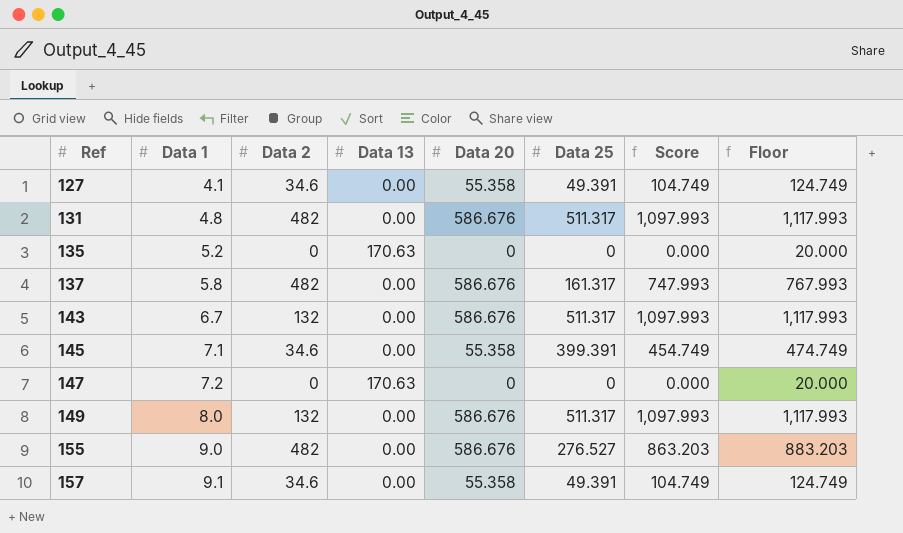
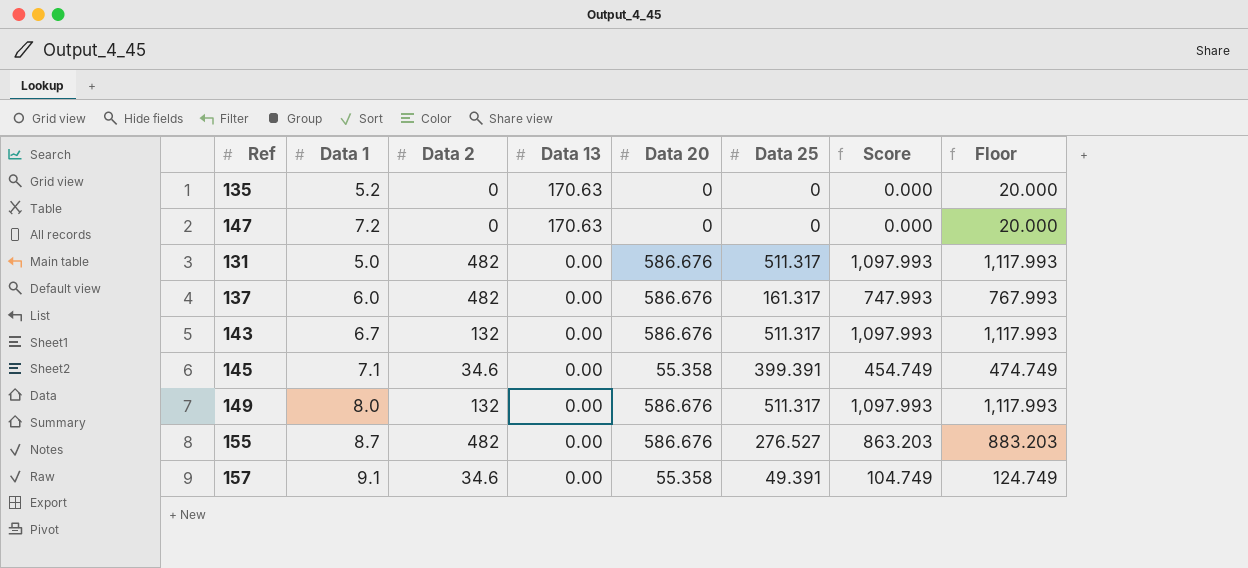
row order: Ref ascending -> Data 13 descending
row 127: 4.1 | 34.6 | 0.00 | 55.358 | 49.391 | 104.749 | 124.749 -> none
131 | Data 1: 4.8 -> 5.0
137 | Data 1: 5.8 -> 6.0
155 | Data 1: 9.0 -> 8.7

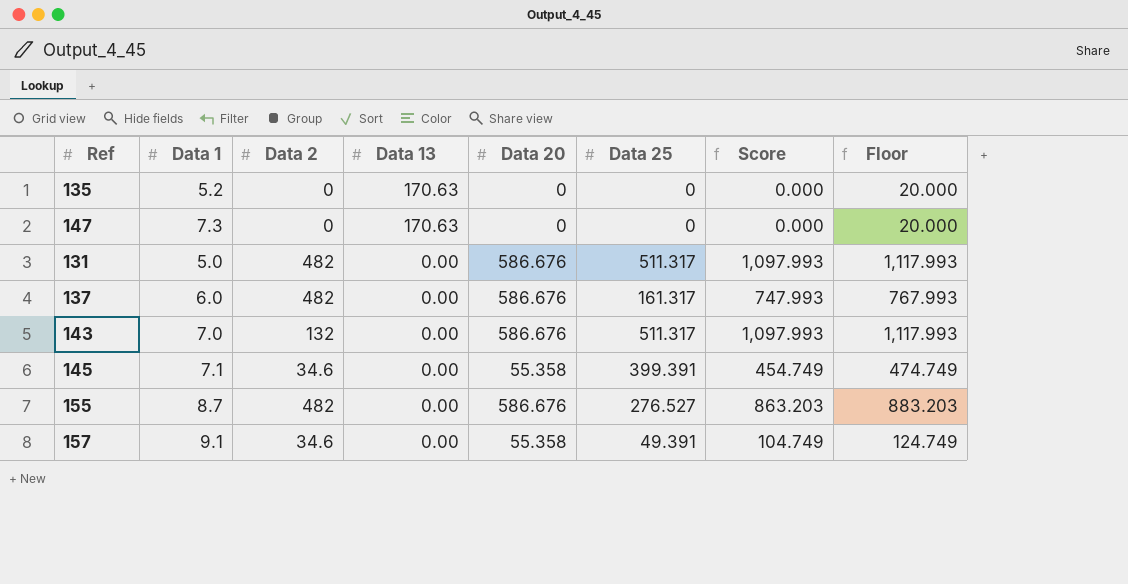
row 149: 8.0 | 132 | 0.00 | 586.676 | 511.317 | 1,097.993 | 1,117.993 -> none
147 | Data 1: 7.2 -> 7.3
143 | Data 1: 6.7 -> 7.0

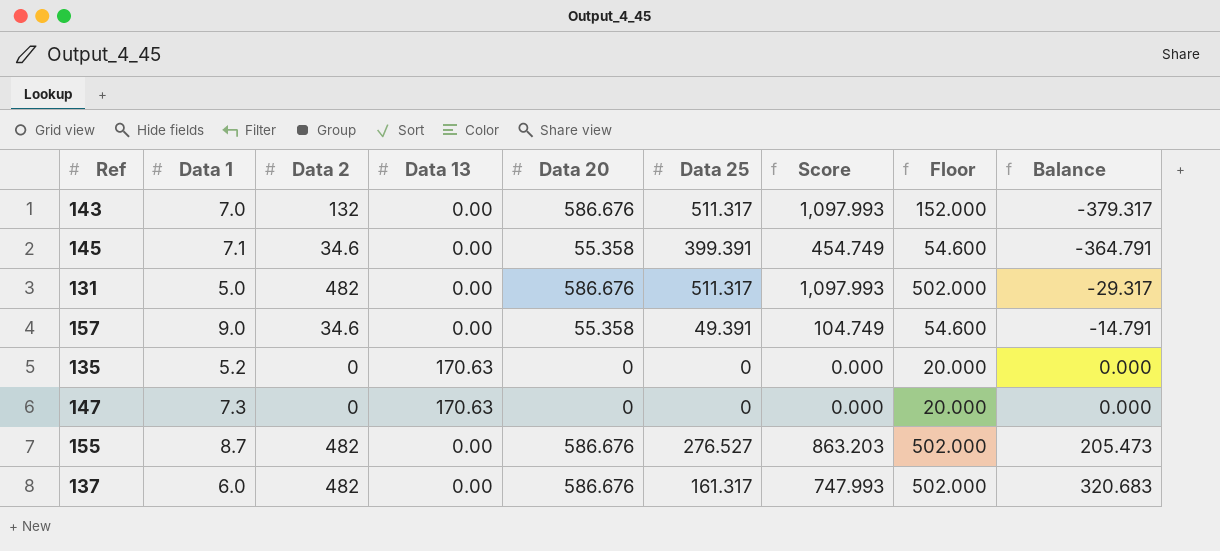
row order: Data 13 descending -> Balance ascending
column Floor | formula: [Score] + 20 -> [Data 2] + 20
column Balance | formula: none -> [Data 2] - [Data 25]
157 | Data 1: 9.1 -> 9.0

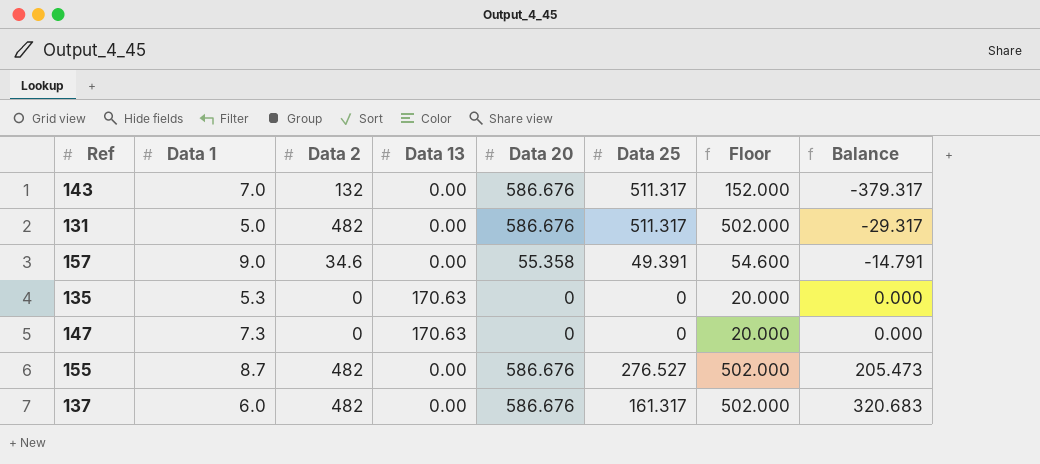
column Score | formula: [Data 20] + [Data 25] -> none
row 145: 7.1 | 34.6 | 0.00 | 55.358 | 399.391 | 454.749 | 54.600 | -364.791 -> none
135 | Data 1: 5.2 -> 5.3

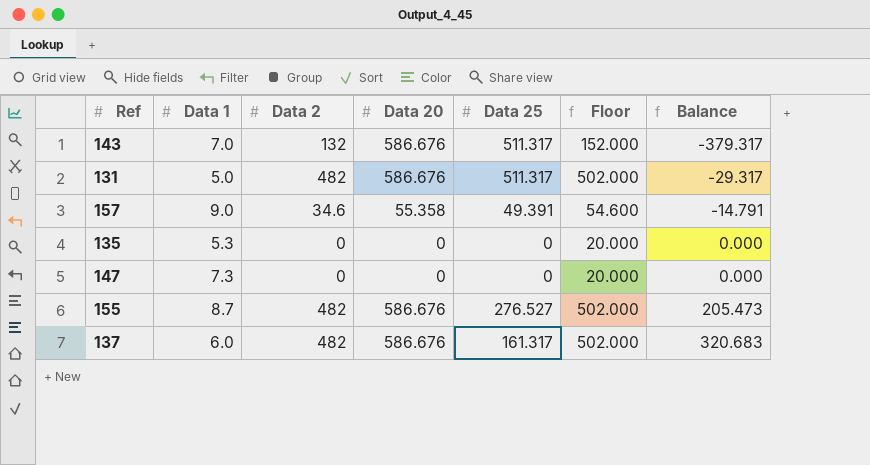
column Data 13 | position: 4 -> none

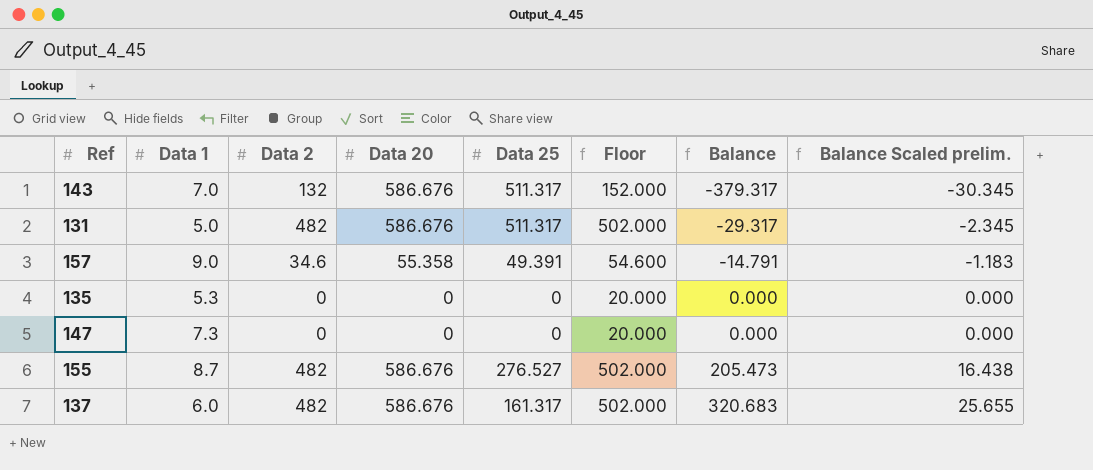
column Balance Scaled prelim. | formula: none -> [Balance] * 0.08

